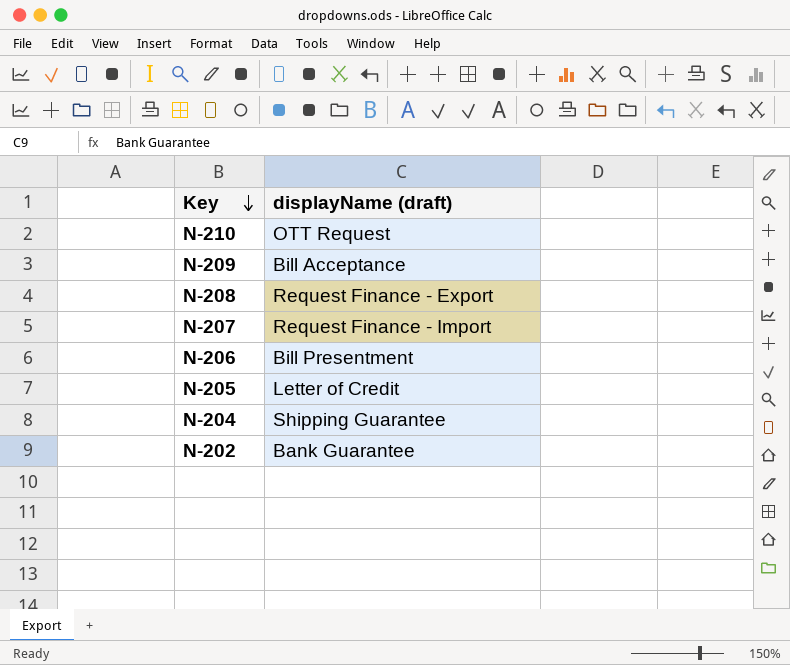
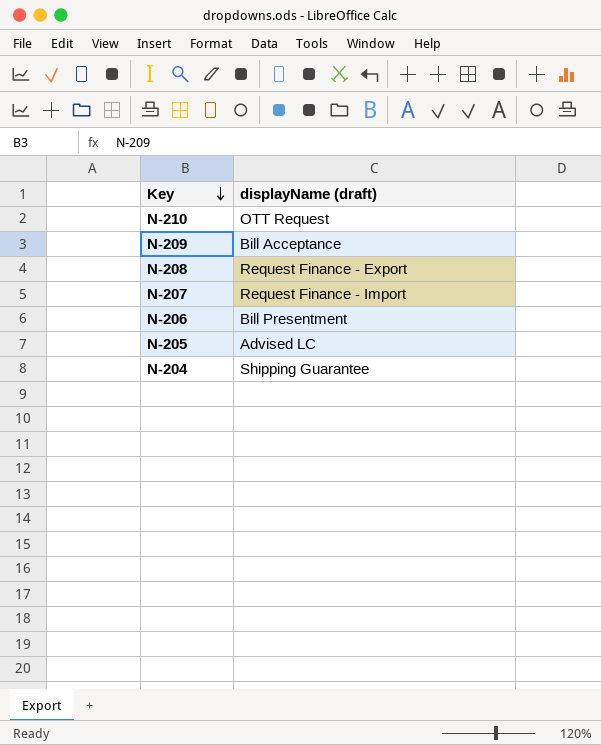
row N-202: Bank Guarantee -> none
N-205 | displayName (draft): Letter of Credit -> Advised LC

